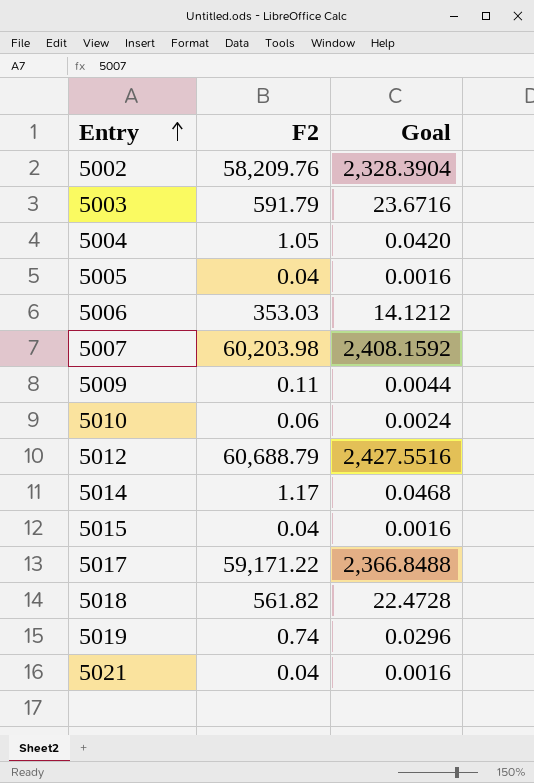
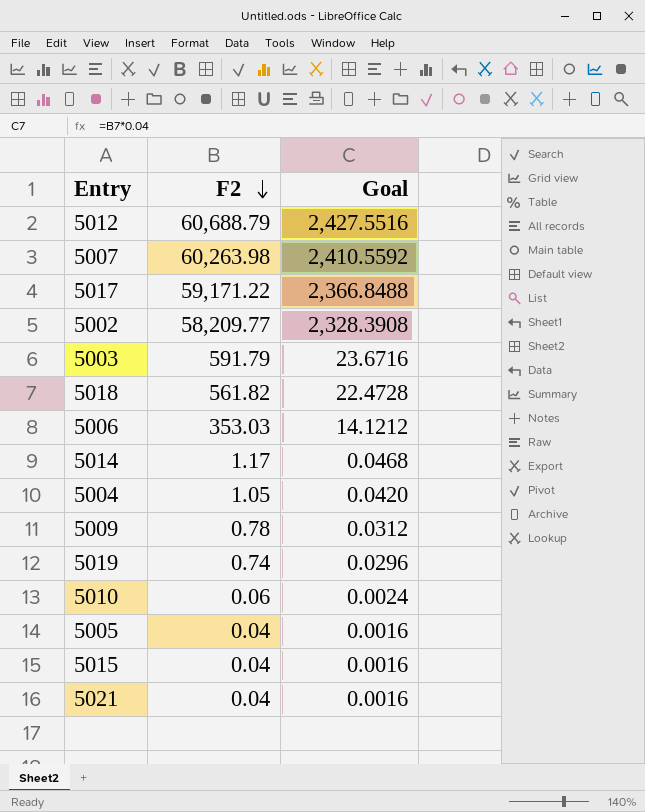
row order: Entry ascending -> F2 descending
5007 | F2: 60,203.98 -> 60,263.98
5007 | Goal: 2,408.1592 -> 2,410.5592
5002 | F2: 58,209.76 -> 58,209.77
5002 | Goal: 2,328.3904 -> 2,328.3908
5009 | F2: 0.11 -> 0.78
5009 | Goal: 0.0044 -> 0.0312

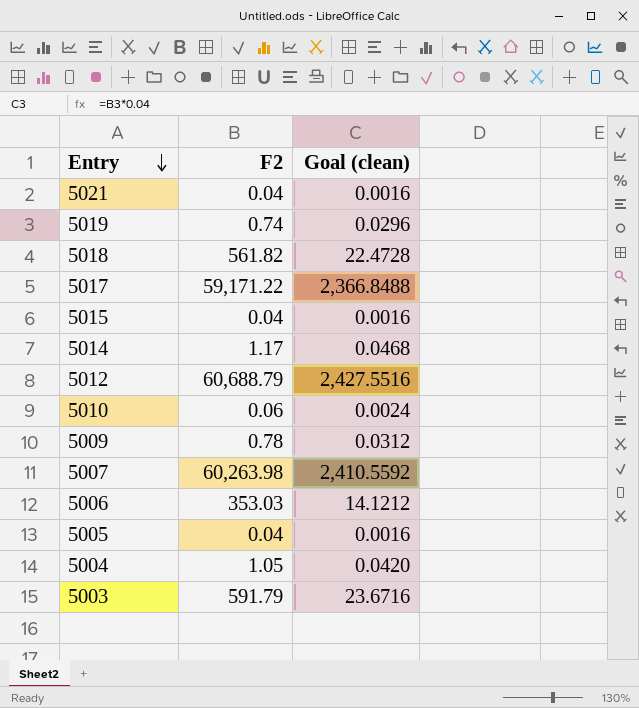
row order: F2 descending -> Entry descending
column name: Goal -> Goal (clean)
row 5002: 58,209.77 | 2,328.3908 -> none

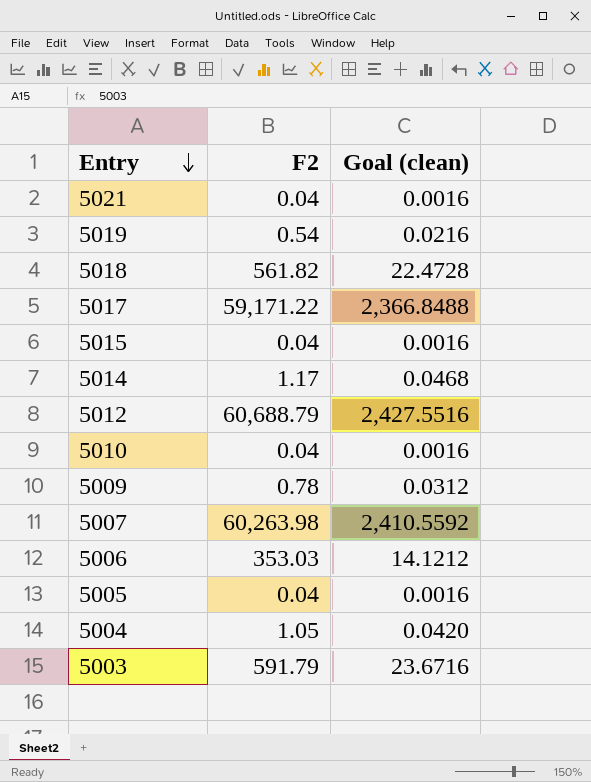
5019 | F2: 0.74 -> 0.54
5019 | Goal (clean): 0.0296 -> 0.0216
5010 | F2: 0.06 -> 0.04
5010 | Goal (clean): 0.0024 -> 0.0016

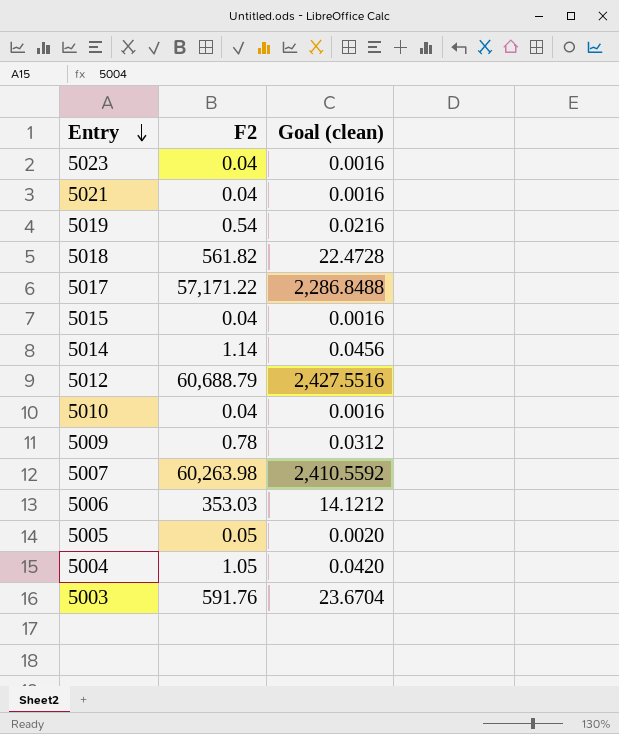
row 5023: none -> 0.04 | 0.0016
5017 | F2: 59,171.22 -> 57,171.22
5017 | Goal (clean): 2,366.8488 -> 2,286.8488
5014 | F2: 1.17 -> 1.14
5014 | Goal (clean): 0.0468 -> 0.0456
5005 | F2: 0.04 -> 0.05
5005 | Goal (clean): 0.0016 -> 0.0020
5003 | F2: 591.79 -> 591.76
5003 | Goal (clean): 23.6716 -> 23.6704

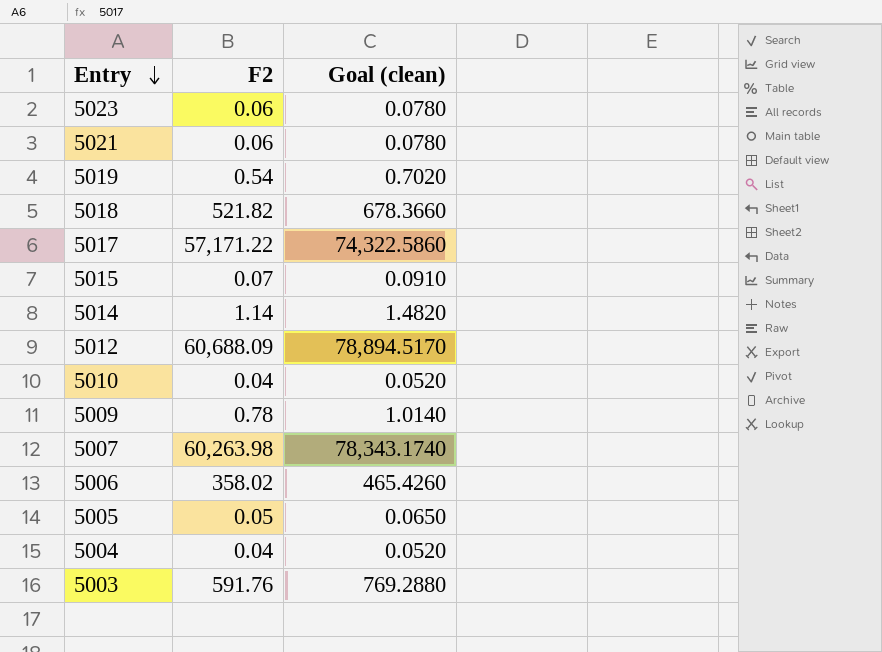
column Goal (clean) | formula: [F2] * 0.04 -> [F2] * 1.3
5023 | F2: 0.04 -> 0.06
5021 | F2: 0.04 -> 0.06
5018 | F2: 561.82 -> 521.82
5015 | F2: 0.04 -> 0.07
5012 | F2: 60,688.79 -> 60,688.09
5006 | F2: 353.03 -> 358.02
5004 | F2: 1.05 -> 0.04

